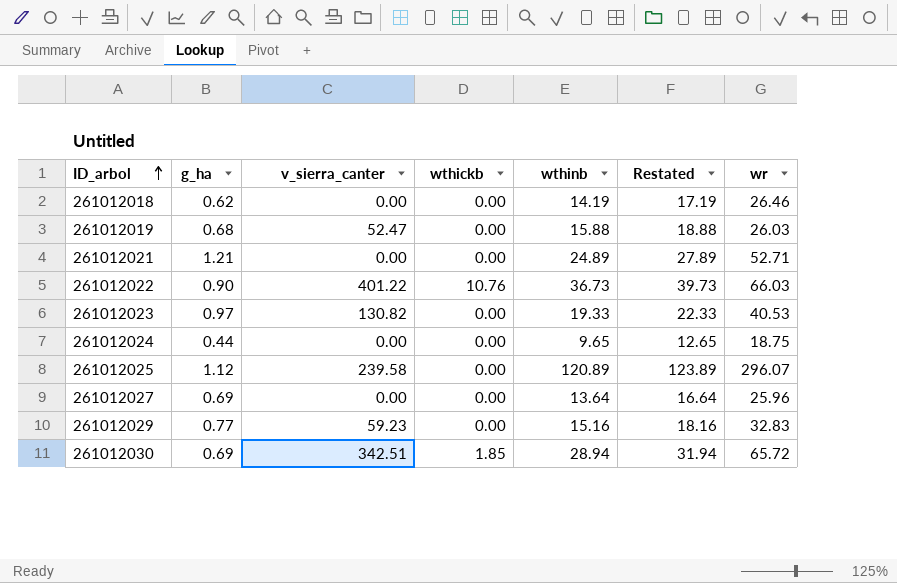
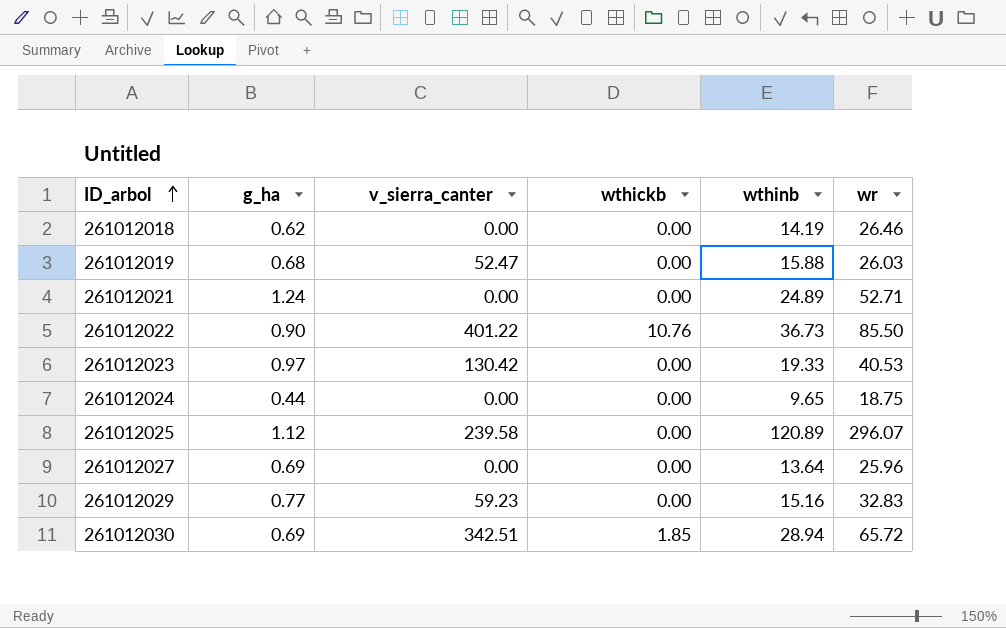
column Restated | formula: [wthinb] + 3 -> none
261012021 | g_ha: 1.21 -> 1.24
261012022 | wr: 66.03 -> 85.50
261012023 | v_sierra_canter: 130.82 -> 130.42

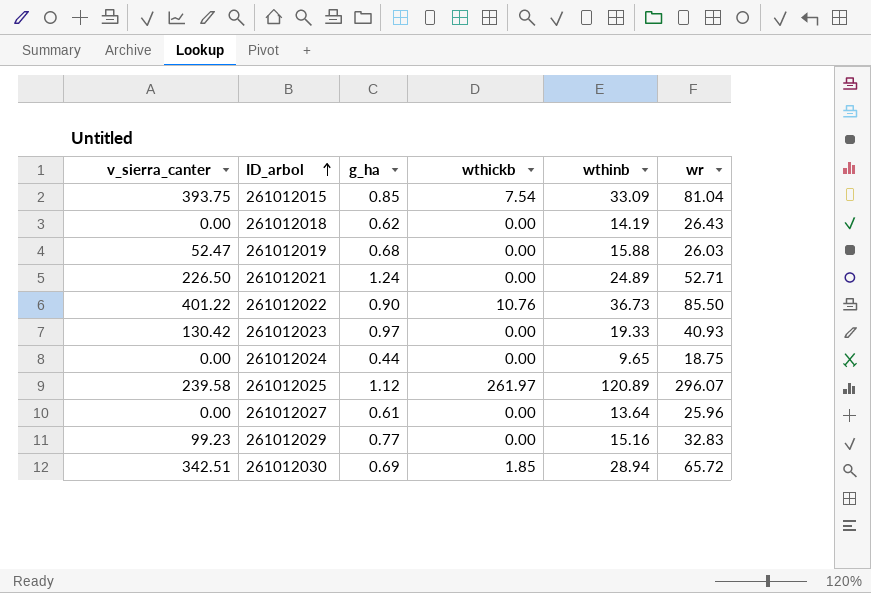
column v_sierra_canter | position: 3 -> 1
row 261012015: none -> 393.75 | 0.85 | 7.54 | 33.09 | 81.04
261012018 | wr: 26.46 -> 26.43
261012021 | v_sierra_canter: 0.00 -> 226.50
261012023 | wr: 40.53 -> 40.93
261012025 | wthickb: 0.00 -> 261.97
261012027 | g_ha: 0.69 -> 0.61
261012029 | v_sierra_canter: 59.23 -> 99.23

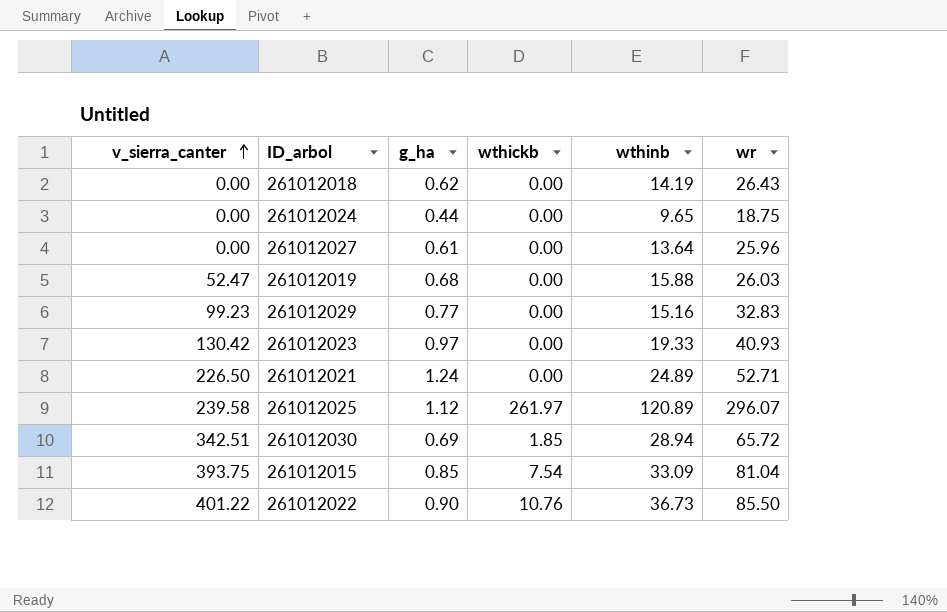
row order: ID_arbol ascending -> v_sierra_canter ascending

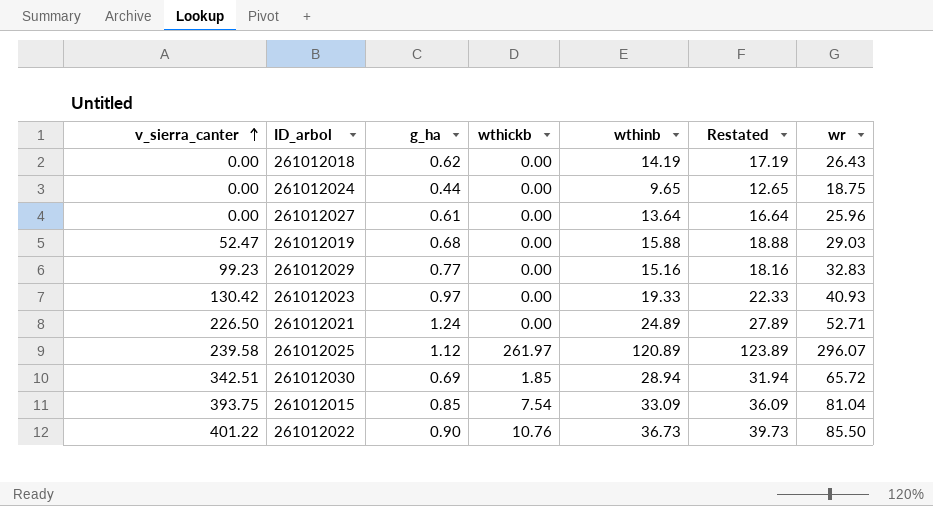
column Restated | formula: none -> [wthinb] + 3
261012019 | wr: 26.03 -> 29.03

